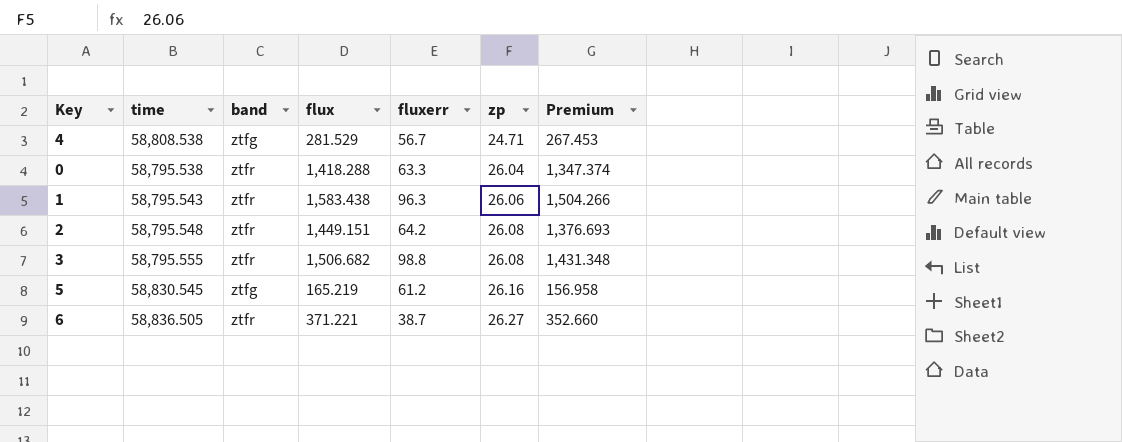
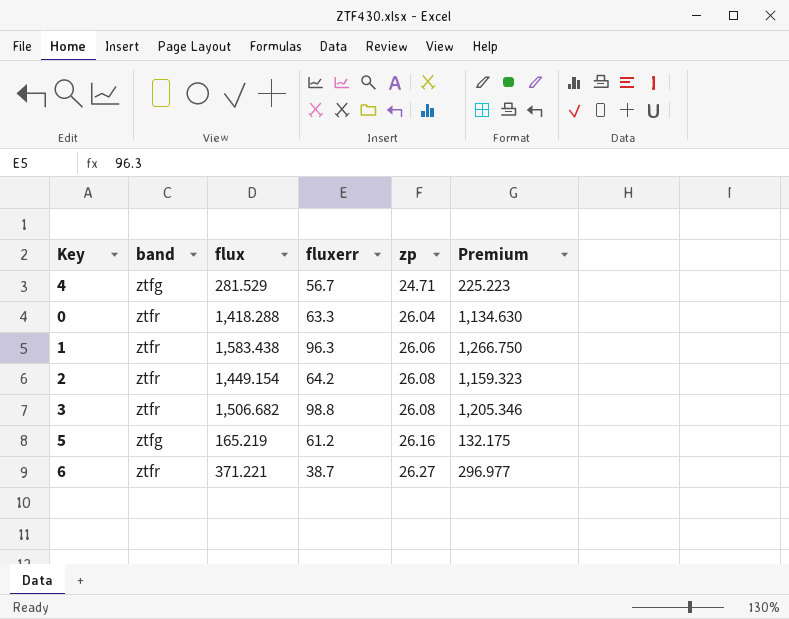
column time | position: 2 -> none
column Premium | formula: [flux] * 0.95 -> [flux] * 0.8
2 | flux: 1,449.151 -> 1,449.154

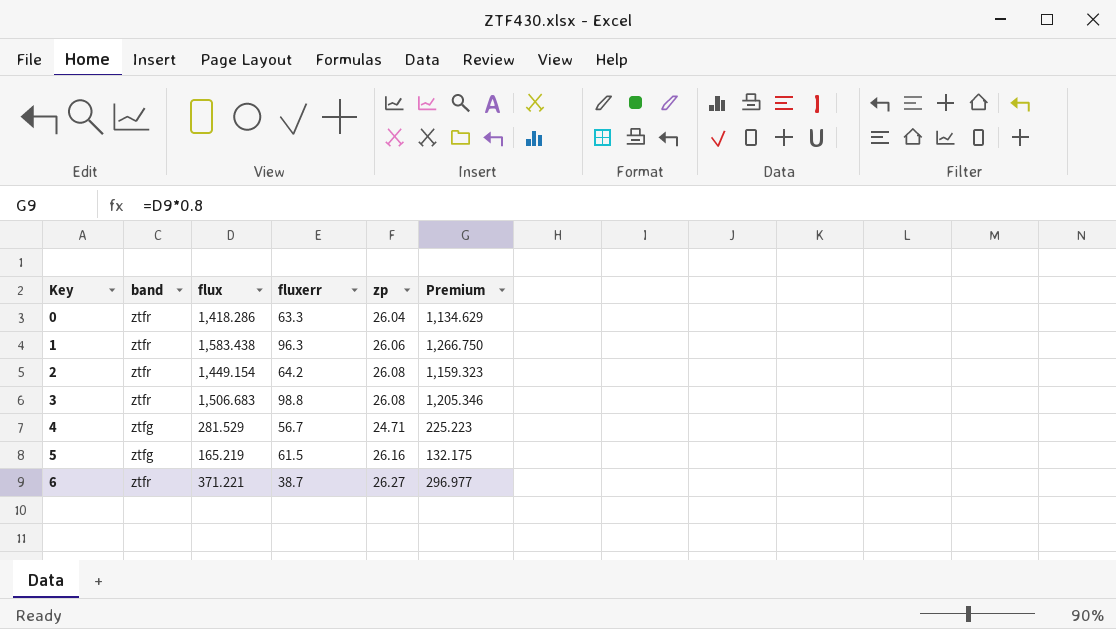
row order: zp ascending -> Key ascending
0 | flux: 1,418.288 -> 1,418.286
0 | Premium: 1,134.630 -> 1,134.629
3 | flux: 1,506.682 -> 1,506.683
5 | fluxerr: 61.2 -> 61.5

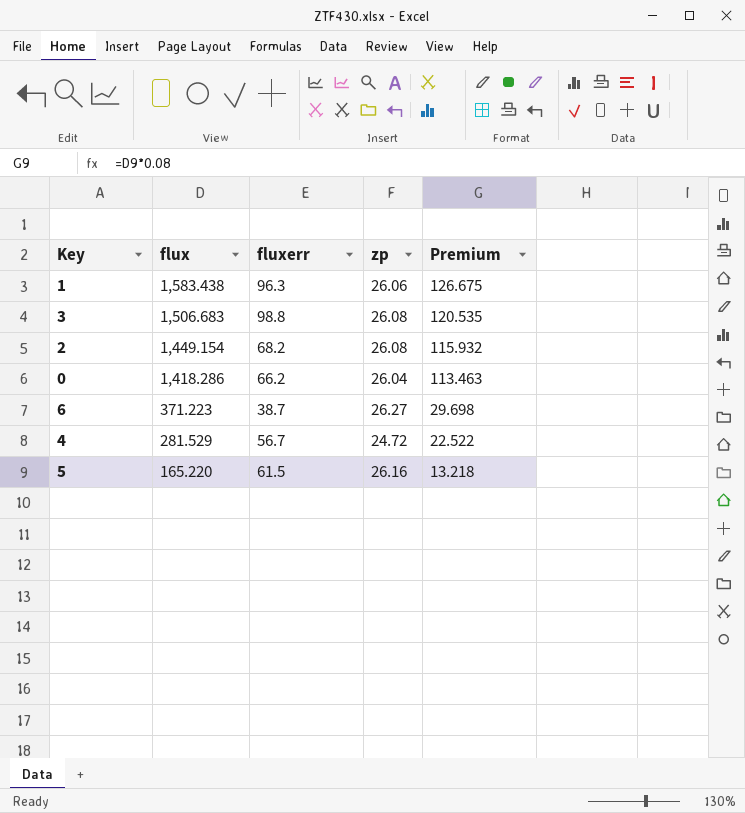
row order: Key ascending -> flux descending
column band | position: 2 -> none
column Premium | formula: [flux] * 0.8 -> [flux] * 0.08
2 | fluxerr: 64.2 -> 68.2
0 | fluxerr: 63.3 -> 66.2
6 | flux: 371.221 -> 371.223
4 | zp: 24.71 -> 24.72
5 | flux: 165.219 -> 165.220

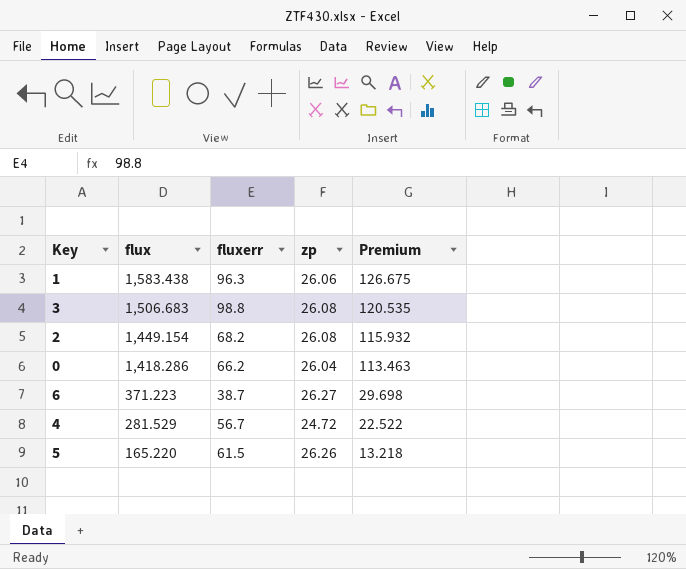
5 | zp: 26.16 -> 26.26

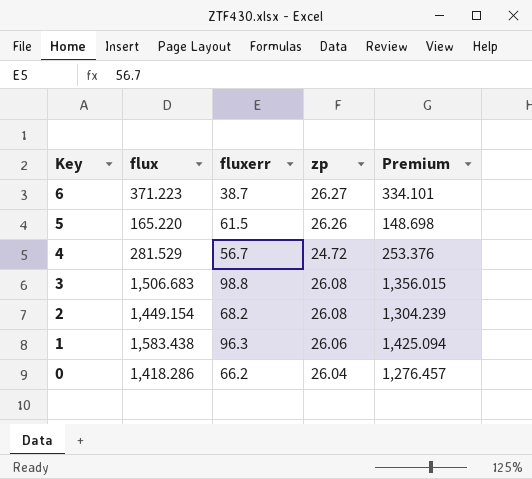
row order: flux descending -> Key descending
column Premium | formula: [flux] * 0.08 -> [flux] * 0.9

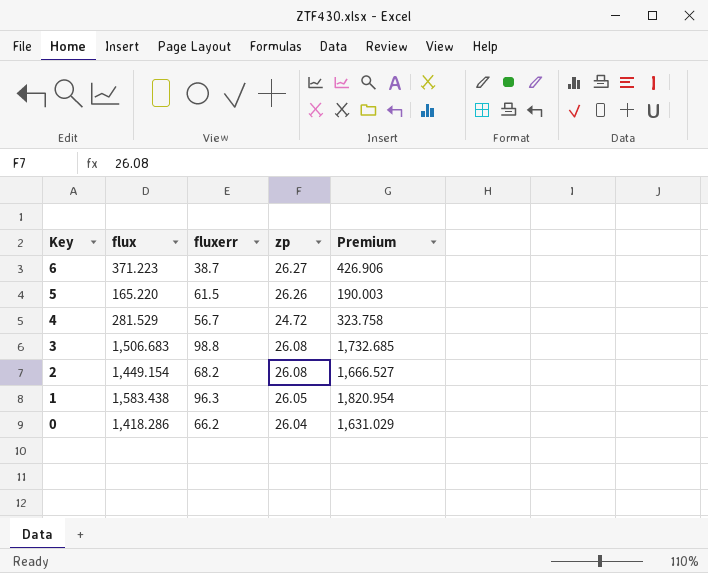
column Premium | formula: [flux] * 0.9 -> [flux] * 1.15
1 | zp: 26.06 -> 26.05

